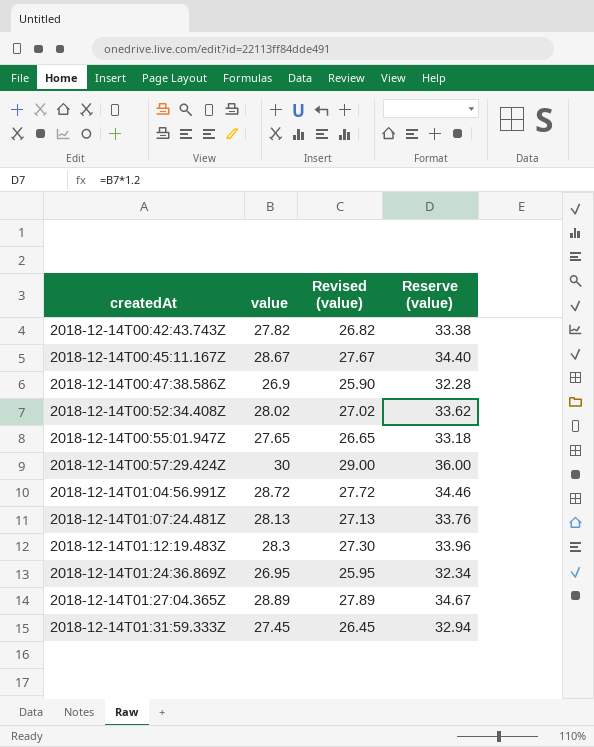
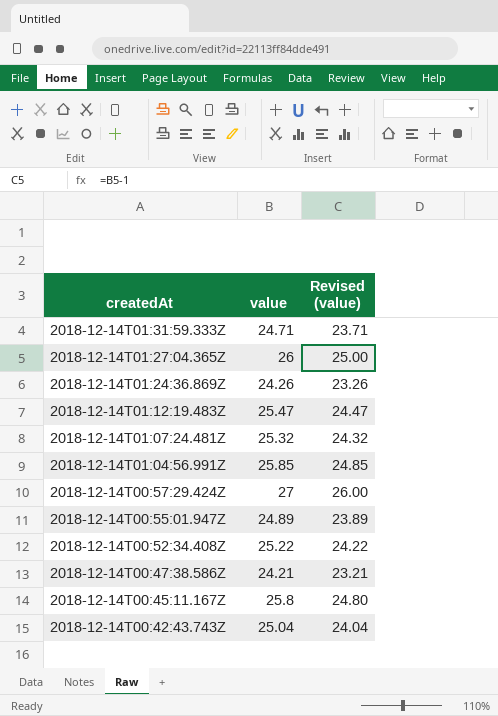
row order: createdAt ascending -> createdAt descending
column Reserve (value) | formula: [value] * 1.2 -> none
2018-12-14T01:31:59.333Z | value: 27.45 -> 24.71
2018-12-14T01:31:59.333Z | Revised (value): 26.45 -> 23.71
2018-12-14T01:27:04.365Z | value: 28.89 -> 26
2018-12-14T01:27:04.365Z | Revised (value): 27.89 -> 25.00
2018-12-14T01:24:36.869Z | value: 26.95 -> 24.26
2018-12-14T01:24:36.869Z | Revised (value): 25.95 -> 23.26
2018-12-14T01:12:19.483Z | value: 28.3 -> 25.47
2018-12-14T01:12:19.483Z | Revised (value): 27.30 -> 24.47
2018-12-14T01:07:24.481Z | value: 28.13 -> 25.32
2018-12-14T01:07:24.481Z | Revised (value): 27.13 -> 24.32
2018-12-14T01:04:56.991Z | value: 28.72 -> 25.85
2018-12-14T01:04:56.991Z | Revised (value): 27.72 -> 24.85
2018-12-14T00:57:29.424Z | value: 30 -> 27
2018-12-14T00:57:29.424Z | Revised (value): 29.00 -> 26.00
2018-12-14T00:55:01.947Z | value: 27.65 -> 24.89
2018-12-14T00:55:01.947Z | Revised (value): 26.65 -> 23.89
2018-12-14T00:52:34.408Z | value: 28.02 -> 25.22
2018-12-14T00:52:34.408Z | Revised (value): 27.02 -> 24.22
2018-12-14T00:47:38.586Z | value: 26.9 -> 24.21
2018-12-14T00:47:38.586Z | Revised (value): 25.90 -> 23.21
2018-12-14T00:45:11.167Z | value: 28.67 -> 25.8
2018-12-14T00:45:11.167Z | Revised (value): 27.67 -> 24.80
2018-12-14T00:42:43.743Z | value: 27.82 -> 25.04
2018-12-14T00:42:43.743Z | Revised (value): 26.82 -> 24.04

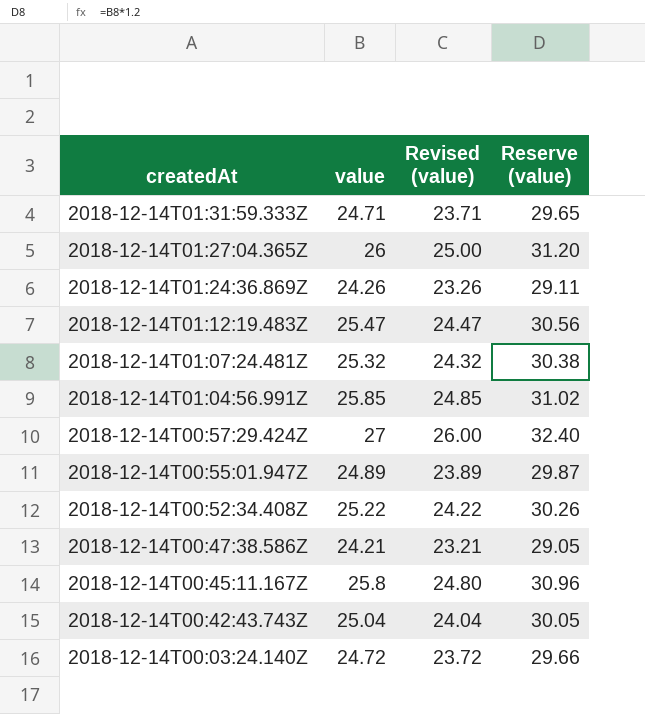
column Reserve (value) | formula: none -> [value] * 1.2
row 2018-12-14T00:03:24.140Z: none -> 24.72 | 23.72 | 29.66

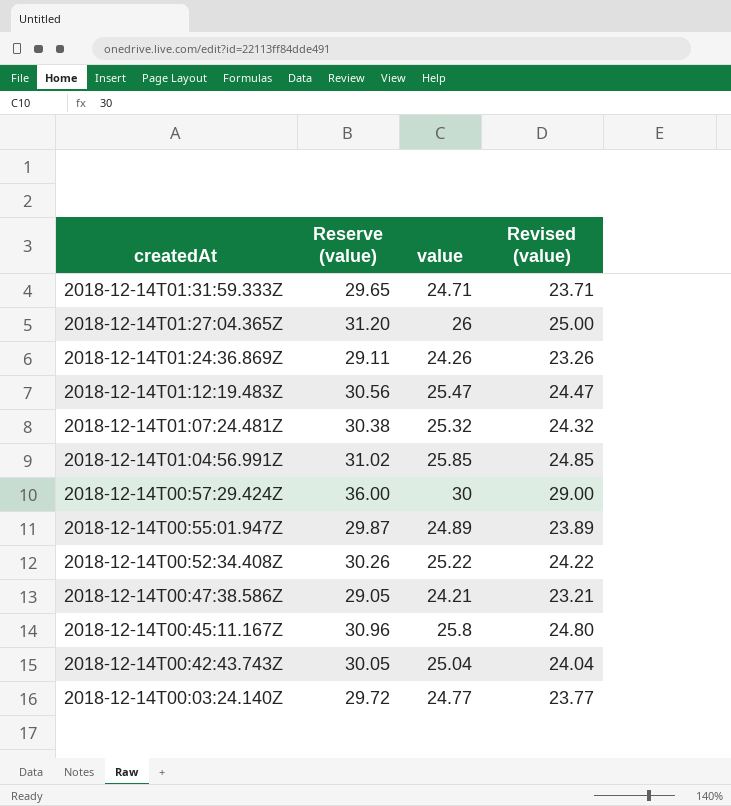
column Reserve (value) | position: 4 -> 2
2018-12-14T00:57:29.424Z | Reserve (value): 32.40 -> 36.00
2018-12-14T00:57:29.424Z | value: 27 -> 30
2018-12-14T00:57:29.424Z | Revised (value): 26.00 -> 29.00
2018-12-14T00:03:24.140Z | Reserve (value): 29.66 -> 29.72
2018-12-14T00:03:24.140Z | value: 24.72 -> 24.77
2018-12-14T00:03:24.140Z | Revised (value): 23.72 -> 23.77

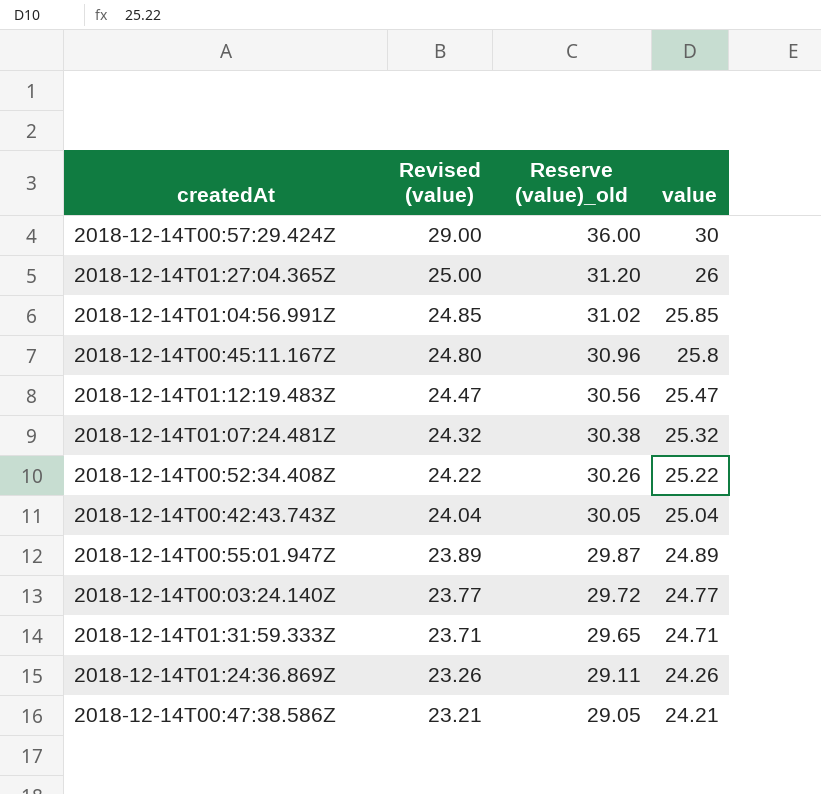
row order: createdAt descending -> Revised (value) descending
column Revised (value) | position: 4 -> 2
column name: Reserve (value) -> Reserve (value)_old

